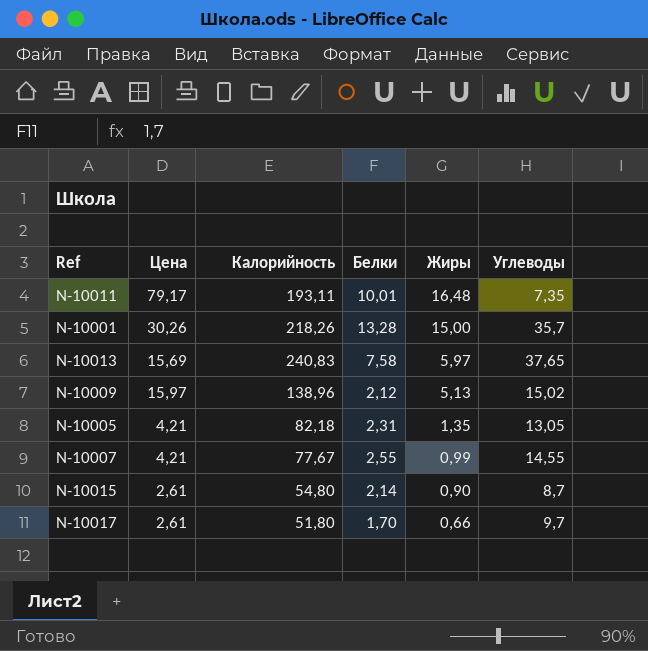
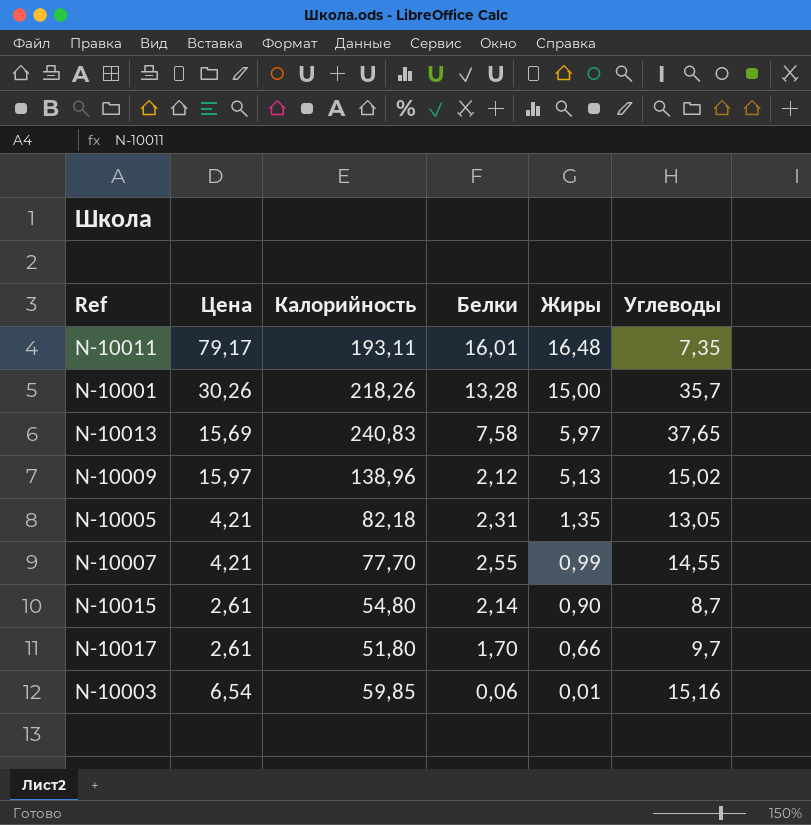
N-10011 | Белки: 10,01 -> 16,01
N-10007 | Калорийность: 77,67 -> 77,70
row N-10003: none -> 6,54 | 59,85 | 0,06 | 0,01 | 15,16

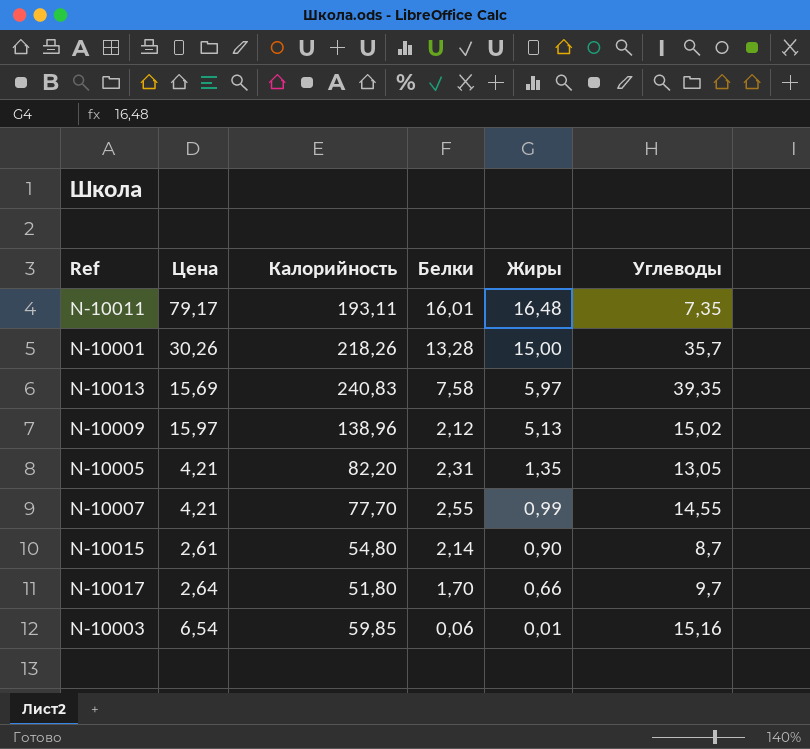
N-10013 | Углеводы: 37,65 -> 39,35
N-10005 | Калорийность: 82,18 -> 82,20
N-10017 | Цена: 2,61 -> 2,64

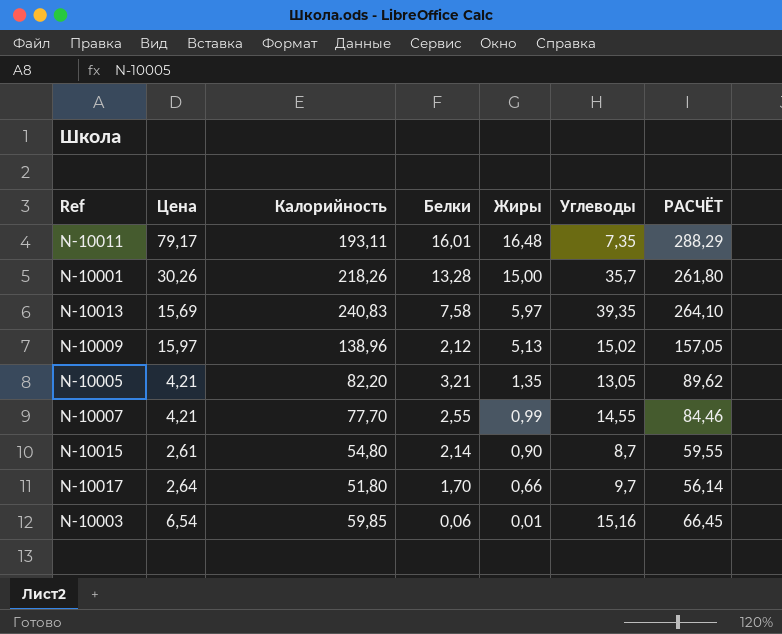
column РАСЧЁТ | formula: none -> [Цена] + [Калорийность] + [Белки]
N-10005 | Белки: 2,31 -> 3,21

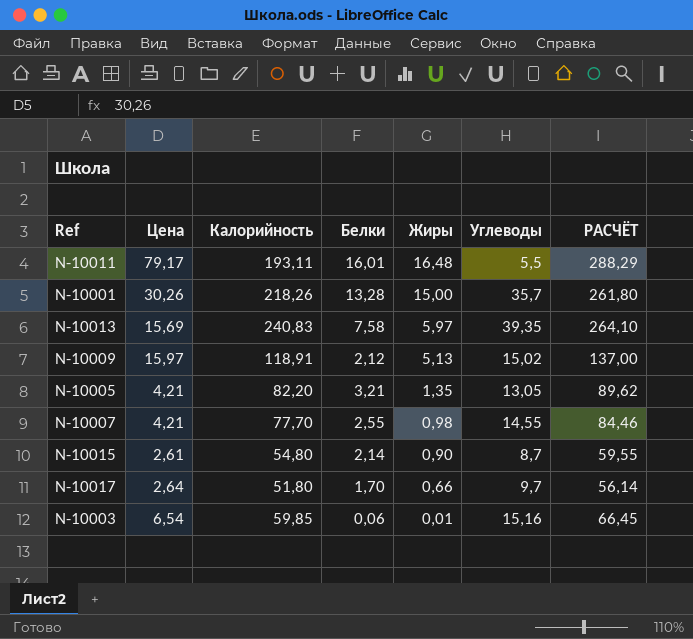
N-10011 | Углеводы: 7,35 -> 5,5
N-10009 | Калорийность: 138,96 -> 118,91
N-10009 | РАСЧЁТ: 157,05 -> 137,00
N-10007 | Жиры: 0,99 -> 0,98

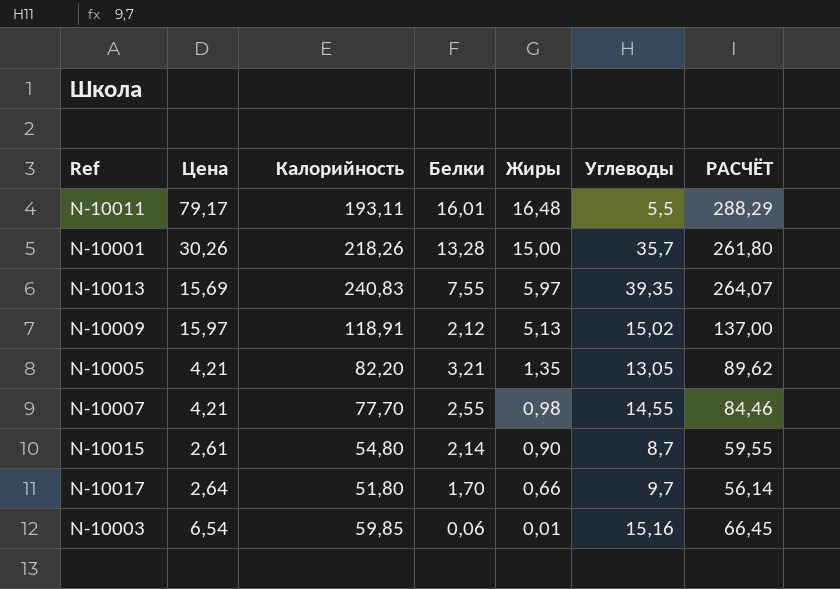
N-10013 | Белки: 7,58 -> 7,55
N-10013 | РАСЧЁТ: 264,10 -> 264,07

